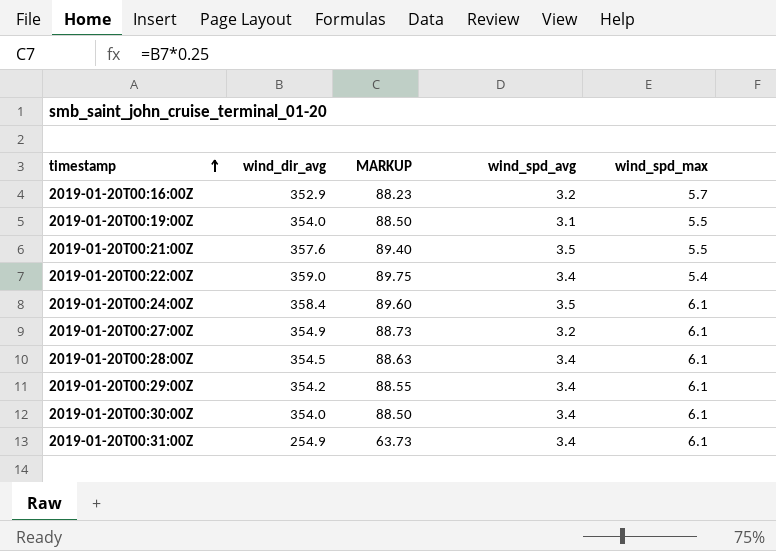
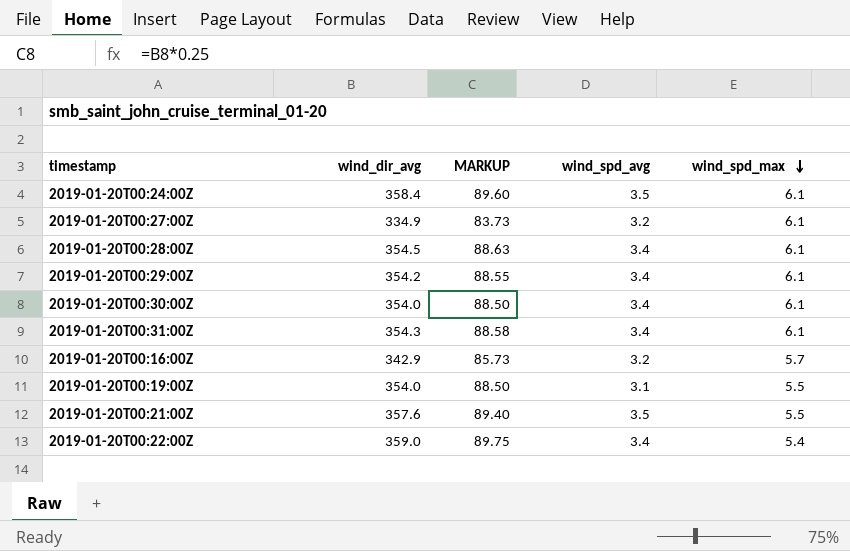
row order: timestamp ascending -> wind_spd_max descending
2019-01-20T00:27:00Z | wind_dir_avg: 354.9 -> 334.9
2019-01-20T00:27:00Z | MARKUP: 88.73 -> 83.73
2019-01-20T00:31:00Z | wind_dir_avg: 254.9 -> 354.3
2019-01-20T00:31:00Z | MARKUP: 63.73 -> 88.58
2019-01-20T00:16:00Z | wind_dir_avg: 352.9 -> 342.9
2019-01-20T00:16:00Z | MARKUP: 88.23 -> 85.73

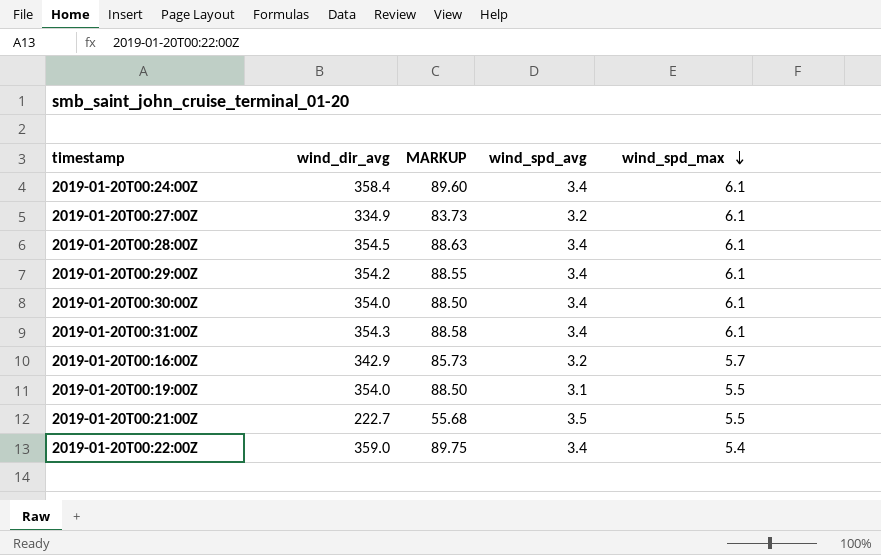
2019-01-20T00:24:00Z | wind_spd_avg: 3.5 -> 3.4
2019-01-20T00:21:00Z | wind_dir_avg: 357.6 -> 222.7
2019-01-20T00:21:00Z | MARKUP: 89.40 -> 55.68

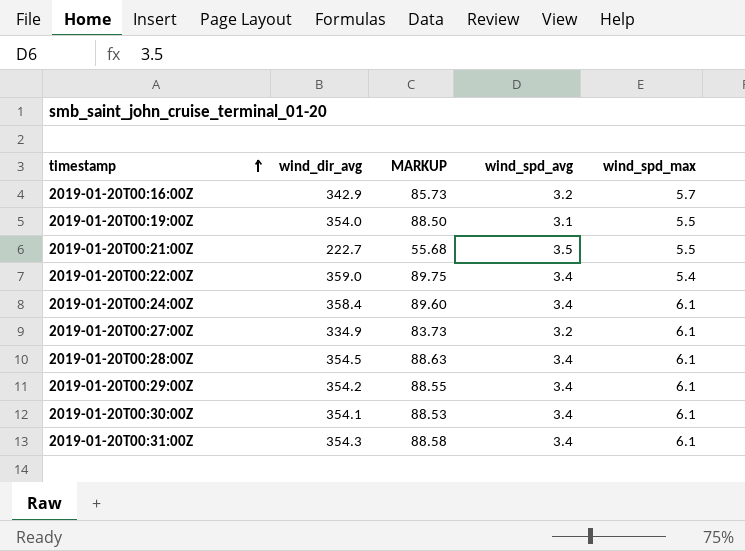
row order: wind_spd_max descending -> timestamp ascending
2019-01-20T00:30:00Z | wind_dir_avg: 354.0 -> 354.1
2019-01-20T00:30:00Z | MARKUP: 88.50 -> 88.53

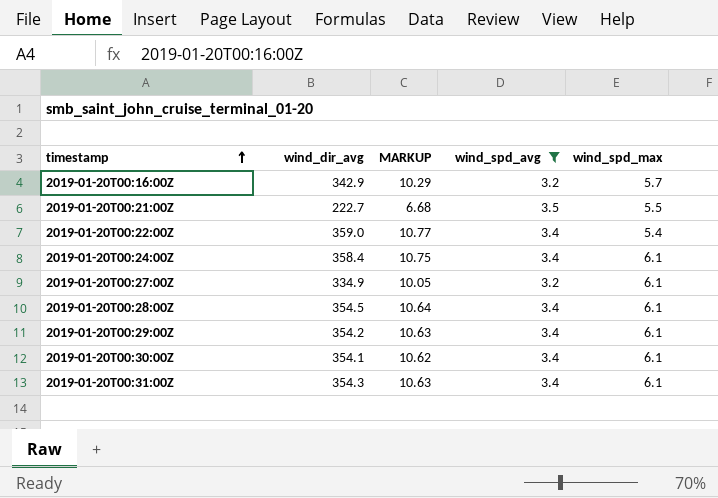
filter: none -> wind_spd_avg != 3.1
column MARKUP | formula: [wind_dir_avg] * 0.25 -> [wind_dir_avg] * 0.03

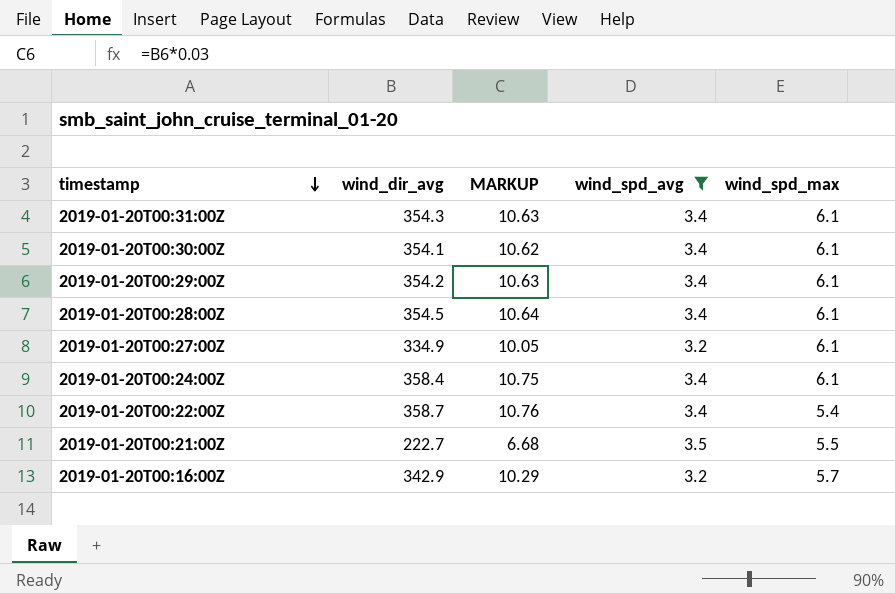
row order: timestamp ascending -> timestamp descending
2019-01-20T00:22:00Z | wind_dir_avg: 359.0 -> 358.7
2019-01-20T00:22:00Z | MARKUP: 10.77 -> 10.76

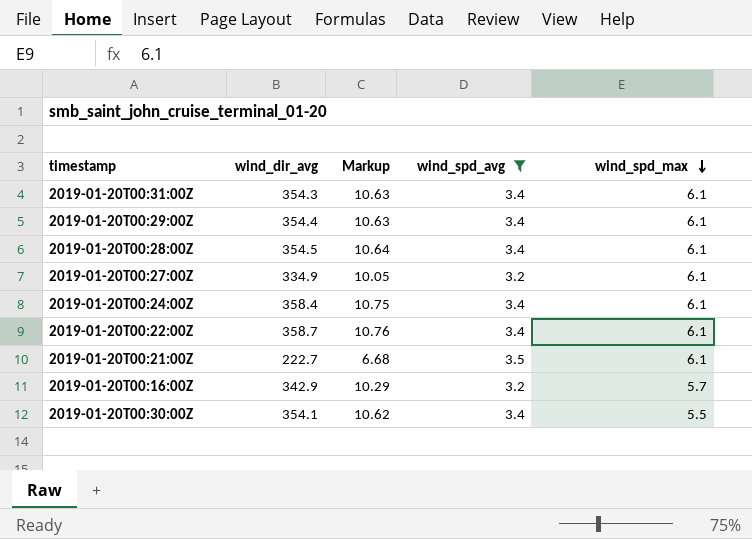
row order: timestamp descending -> wind_spd_max descending
column name: MARKUP -> Markup
2019-01-20T00:29:00Z | wind_dir_avg: 354.2 -> 354.4
2019-01-20T00:22:00Z | wind_spd_max: 5.4 -> 6.1
2019-01-20T00:21:00Z | wind_spd_max: 5.5 -> 6.1
2019-01-20T00:30:00Z | wind_spd_max: 6.1 -> 5.5

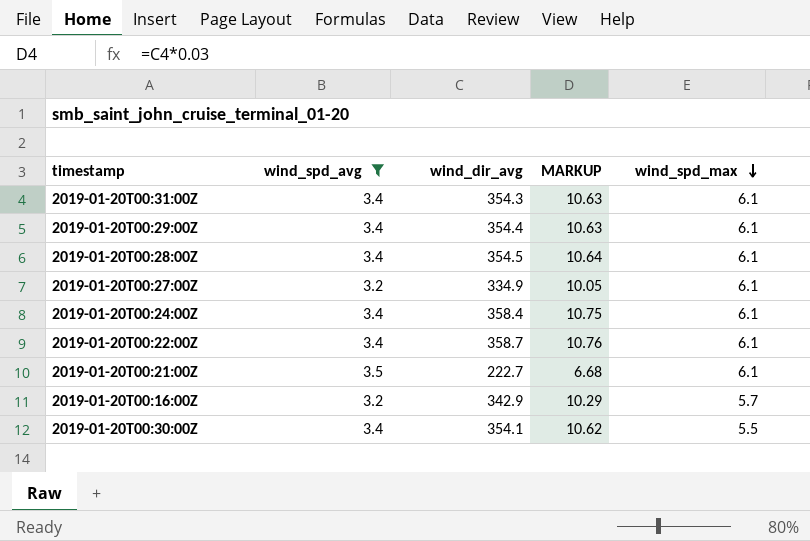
column wind_spd_avg | position: 4 -> 2
column name: Markup -> MARKUP

